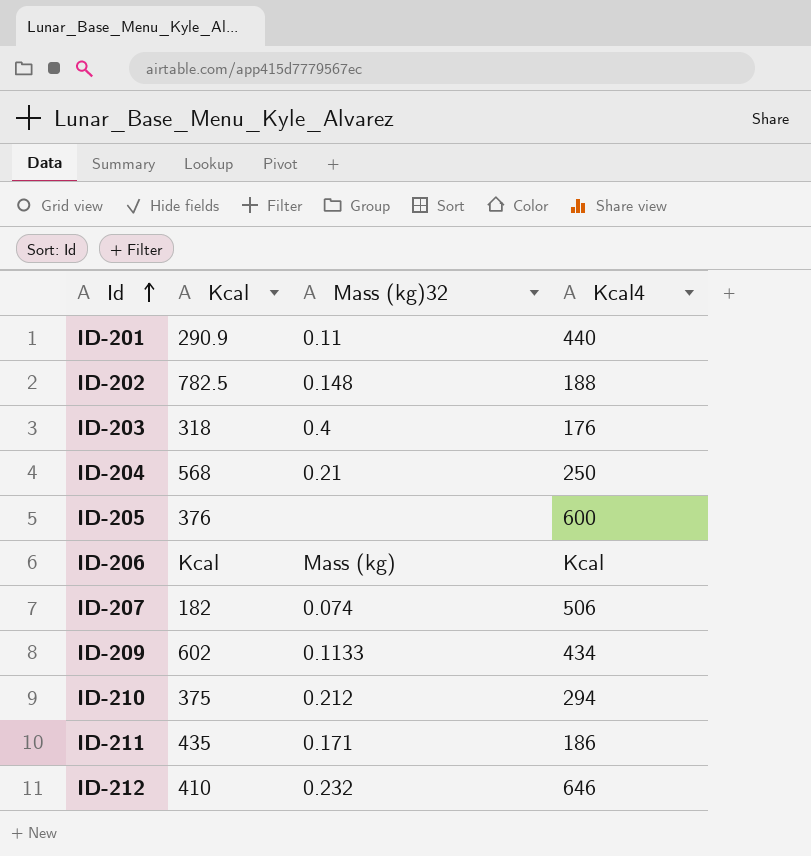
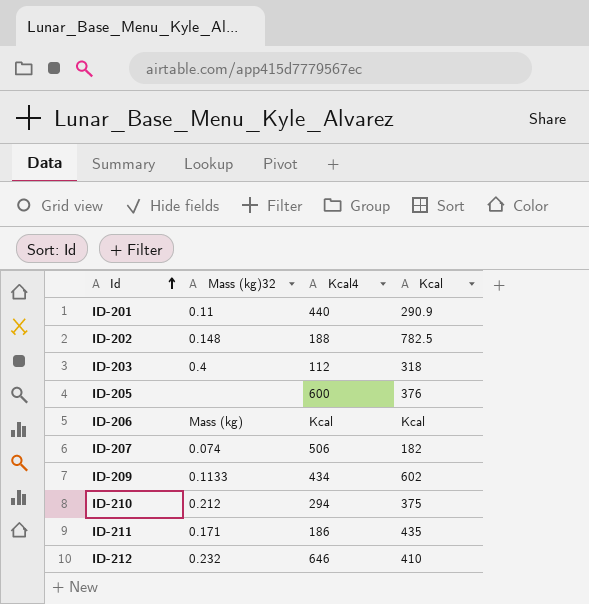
column Kcal | position: 2 -> 4
row ID-204: 568 | 0.21 | 250 -> none
ID-203 | Kcal4: 176 -> 112

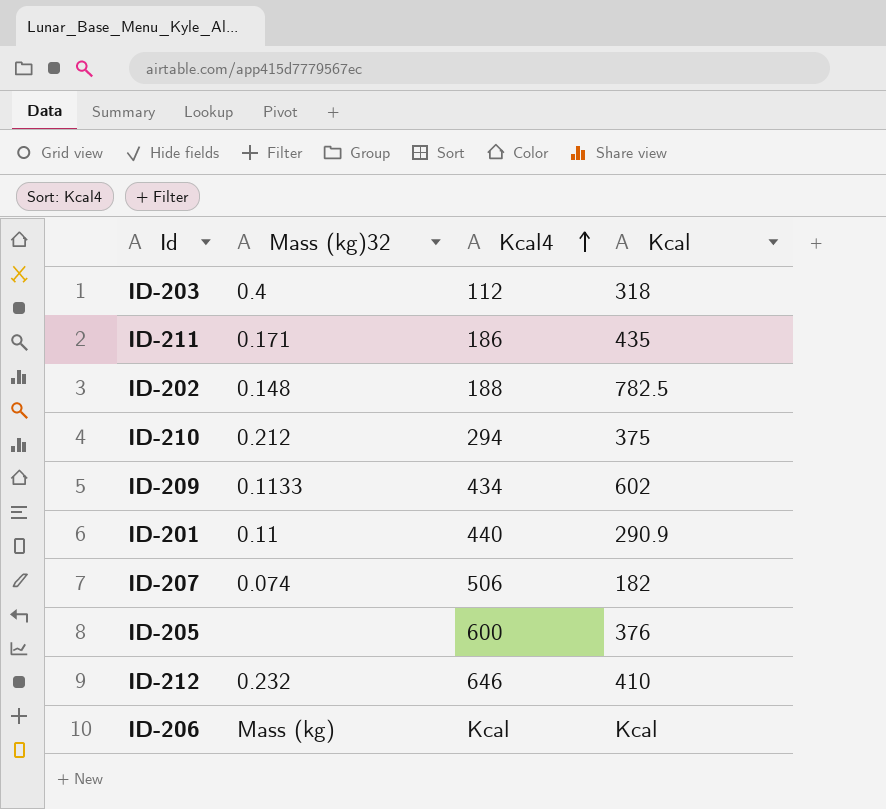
row order: Id ascending -> Kcal4 ascending

